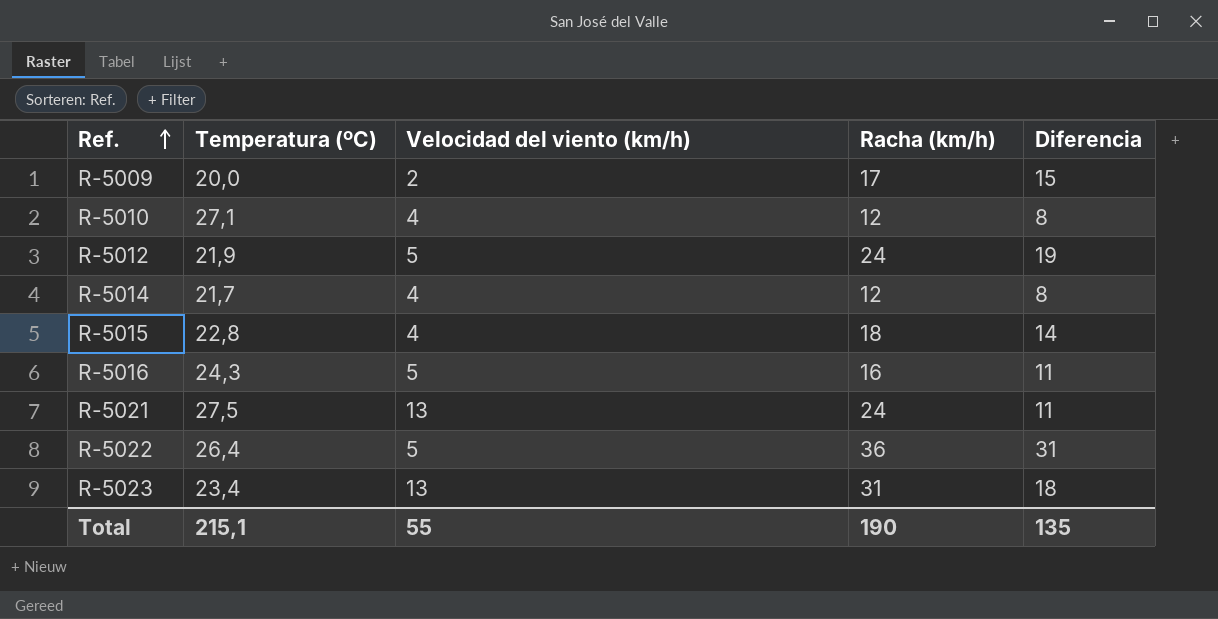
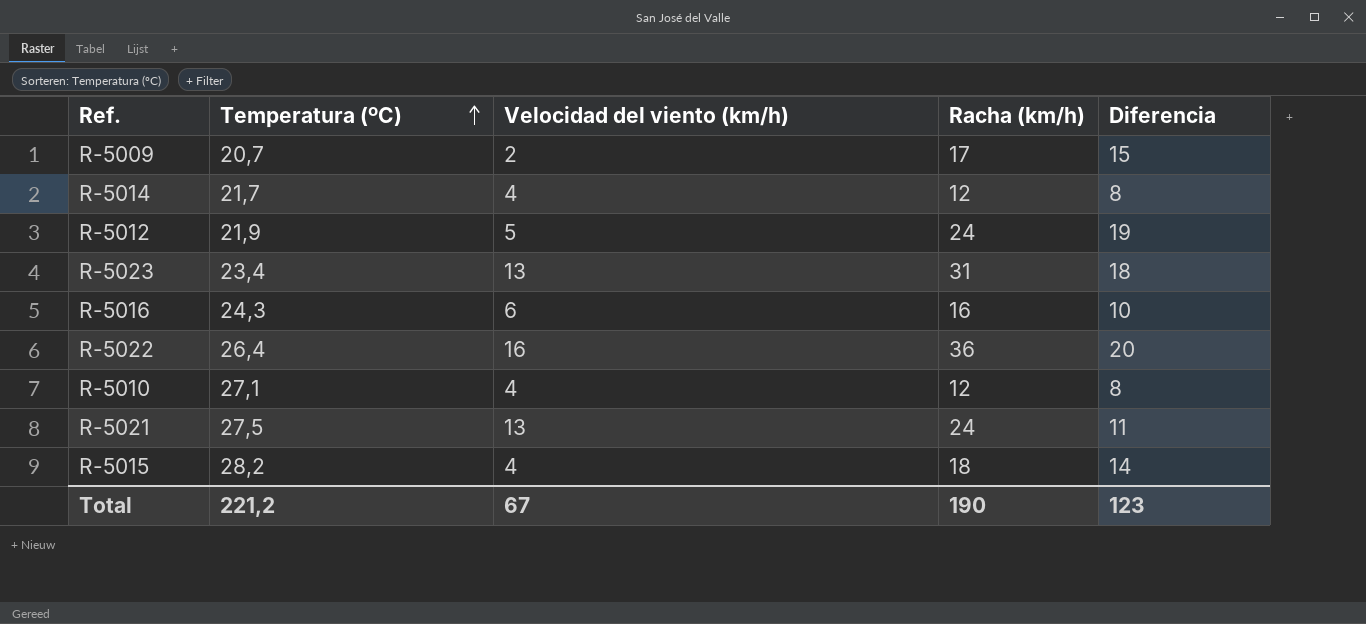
row order: Ref. ascending -> Temperatura (ºC) ascending
R-5009 | Temperatura (ºC): 20,0 -> 20,7
R-5016 | Velocidad del viento (km/h): 5 -> 6
R-5016 | Diferencia: 11 -> 10
R-5022 | Velocidad del viento (km/h): 5 -> 16
R-5022 | Diferencia: 31 -> 20
R-5015 | Temperatura (ºC): 22,8 -> 28,2
Total | Temperatura (ºC): 215,1 -> 221,2
Total | Velocidad del viento (km/h): 55 -> 67
Total | Diferencia: 135 -> 123

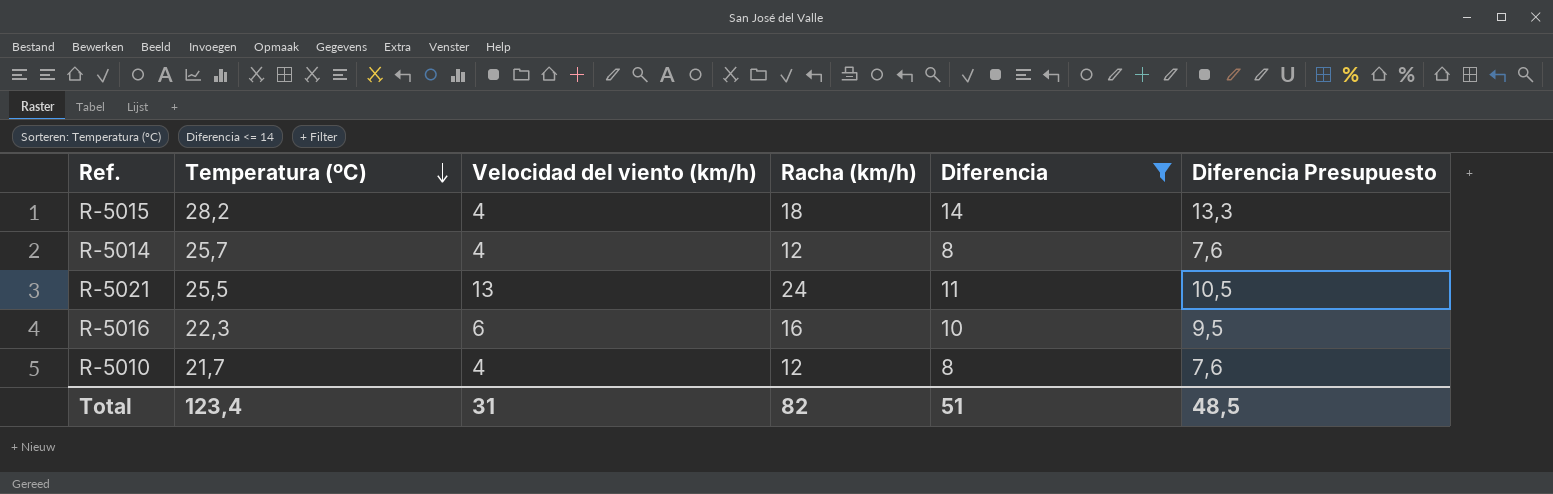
filter: none -> Diferencia <= 14
row order: Temperatura (ºC) ascending -> Temperatura (ºC) descending
column Diferencia Presupuesto | formula: none -> [Diferencia] * 0,95
R-5014 | Temperatura (ºC): 21,7 -> 25,7
R-5021 | Temperatura (ºC): 27,5 -> 25,5
R-5016 | Temperatura (ºC): 24,3 -> 22,3
R-5010 | Temperatura (ºC): 27,1 -> 21,7
Total | Temperatura (ºC): 221,2 -> 123,4
Total | Velocidad del viento (km/h): 67 -> 31
Total | Racha (km/h): 190 -> 82
Total | Diferencia: 123 -> 51

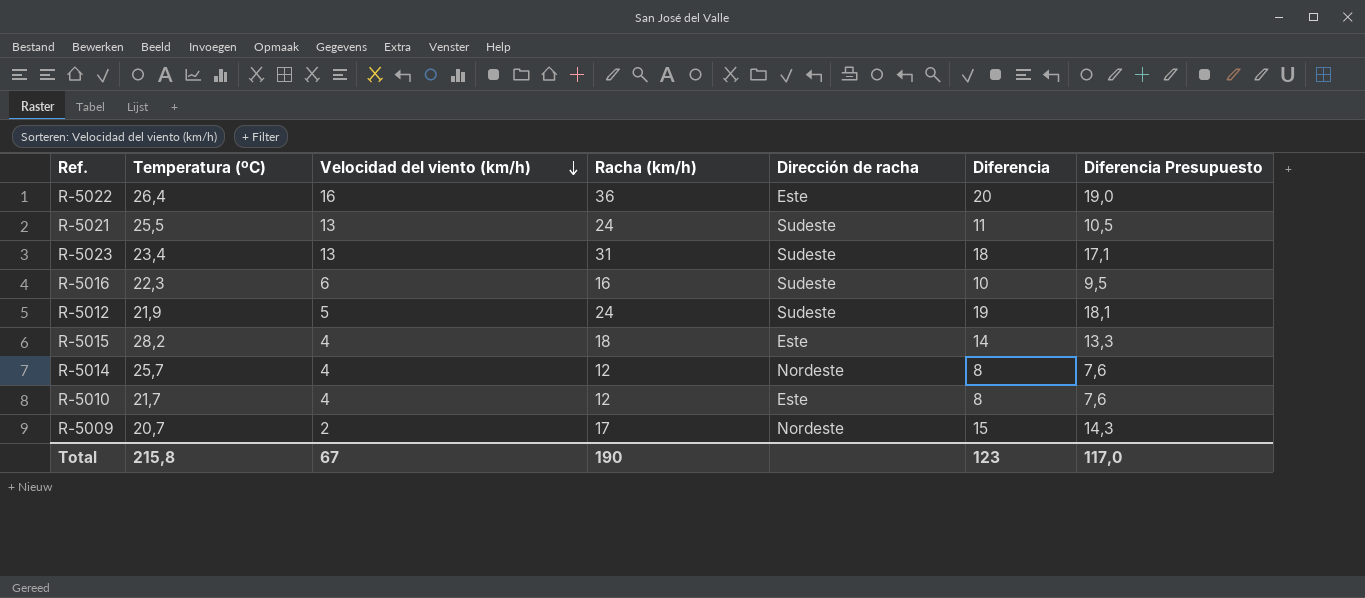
filter: Diferencia <= 14 -> none
row order: Temperatura (ºC) descending -> Velocidad del viento (km/h) descending
column Dirección de racha | position: none -> 5
Total | Temperatura (ºC): 123,4 -> 215,8
Total | Velocidad del viento (km/h): 31 -> 67
Total | Racha (km/h): 82 -> 190
Total | Diferencia: 51 -> 123
Total | Diferencia Presupuesto: 48,5 -> 117,0

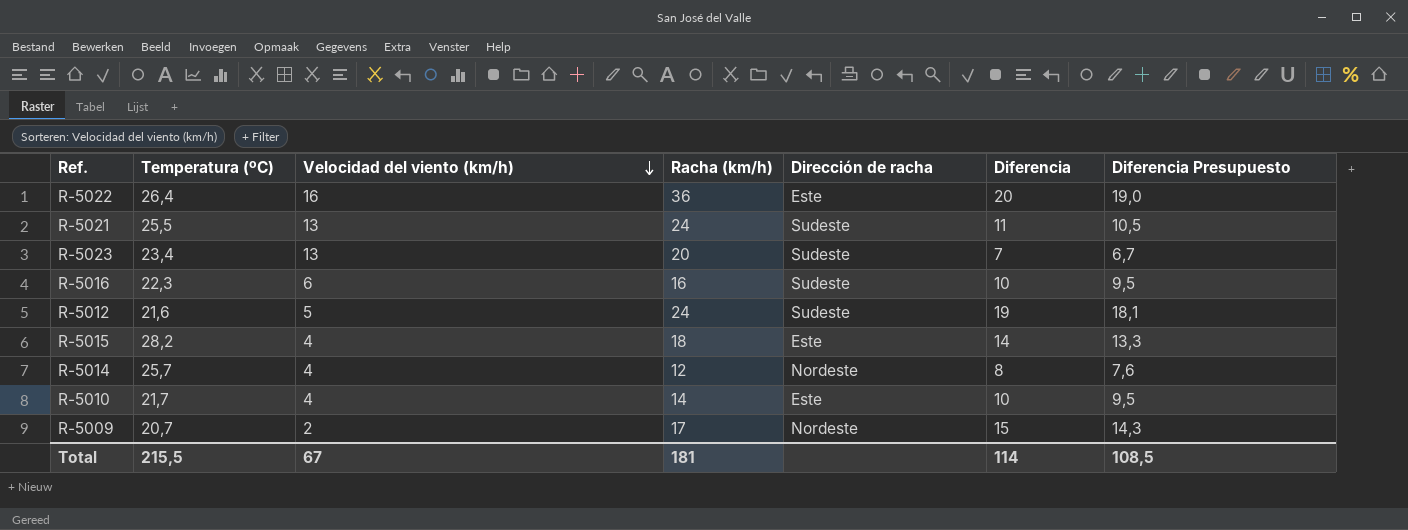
R-5023 | Racha (km/h): 31 -> 20
R-5023 | Diferencia: 18 -> 7
R-5023 | Diferencia Presupuesto: 17,1 -> 6,7
R-5012 | Temperatura (ºC): 21,9 -> 21,6
R-5010 | Racha (km/h): 12 -> 14
R-5010 | Diferencia: 8 -> 10
R-5010 | Diferencia Presupuesto: 7,6 -> 9,5
Total | Temperatura (ºC): 215,8 -> 215,5
Total | Racha (km/h): 190 -> 181
Total | Diferencia: 123 -> 114
Total | Diferencia Presupuesto: 117,0 -> 108,5

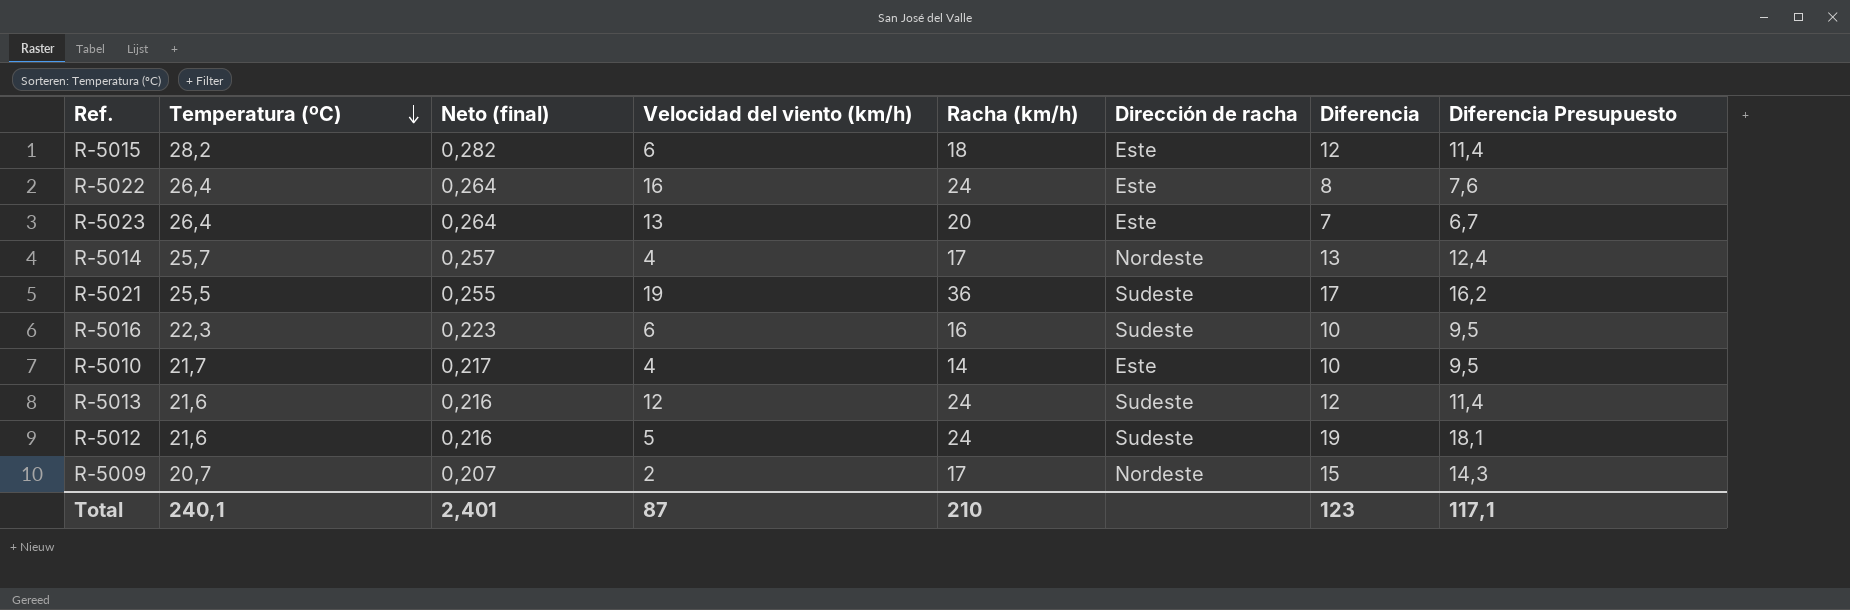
row order: Velocidad del viento (km/h) descending -> Temperatura (ºC) descending
column Neto (final) | formula: none -> [Temperatura (ºC)] * 0,01
R-5015 | Velocidad del viento (km/h): 4 -> 6
R-5015 | Diferencia: 14 -> 12
R-5015 | Diferencia Presupuesto: 13,3 -> 11,4
R-5022 | Racha (km/h): 36 -> 24
R-5022 | Diferencia: 20 -> 8
R-5022 | Diferencia Presupuesto: 19,0 -> 7,6
R-5023 | Temperatura (ºC): 23,4 -> 26,4
R-5023 | Dirección de racha: Sudeste -> Este
R-5014 | Racha (km/h): 12 -> 17
R-5014 | Diferencia: 8 -> 13
R-5014 | Diferencia Presupuesto: 7,6 -> 12,4
R-5021 | Velocidad del viento (km/h): 13 -> 19
R-5021 | Racha (km/h): 24 -> 36
R-5021 | Diferencia: 11 -> 17
R-5021 | Diferencia Presupuesto: 10,5 -> 16,2
row R-5013: none -> 21,6 | 0,216 | 12 | 24 | Sudeste | 12 | 11,4
Total | Temperatura (ºC): 215,5 -> 240,1
Total | Velocidad del viento (km/h): 67 -> 87
Total | Racha (km/h): 181 -> 210
Total | Diferencia: 114 -> 123
Total | Diferencia Presupuesto: 108,5 -> 117,1

